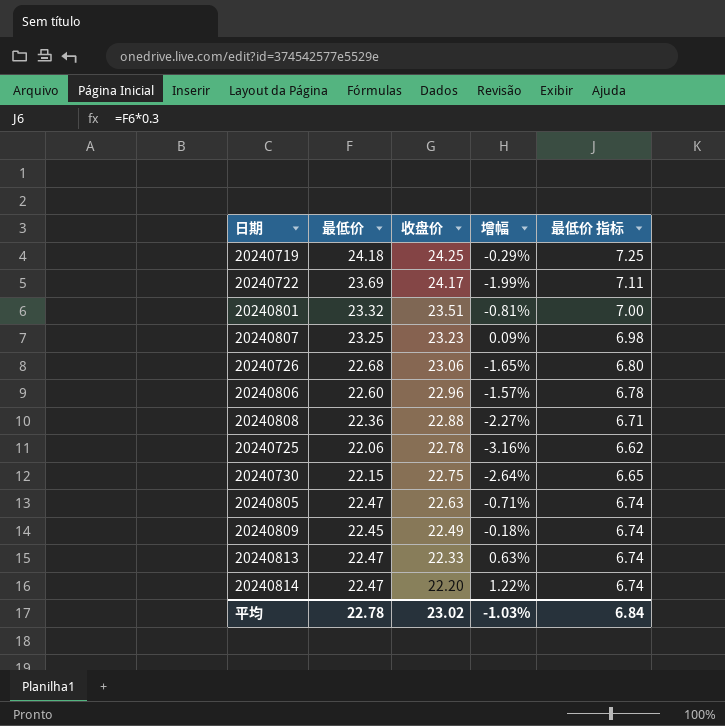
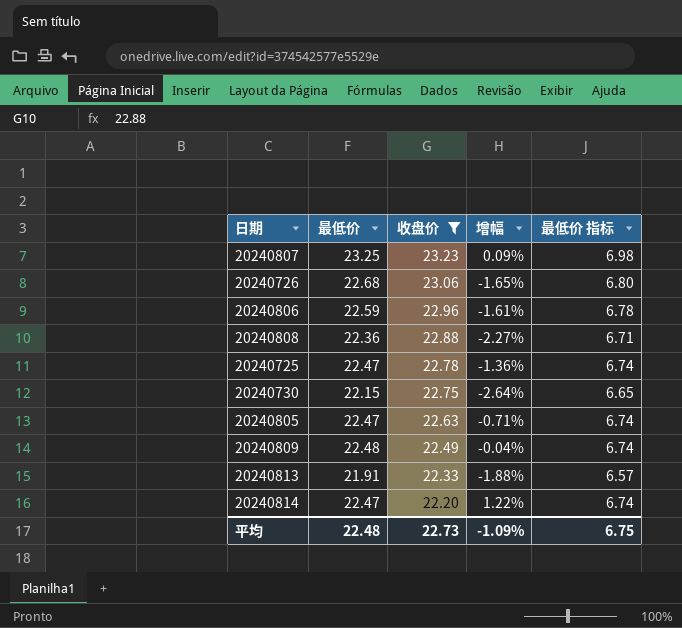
filter: none -> 收盘价 <= 23.23
20240806 | 最低价: 22.60 -> 22.59
20240806 | 增幅: -1.57% -> -1.61%
20240725 | 最低价: 22.06 -> 22.47
20240725 | 增幅: -3.16% -> -1.36%
20240725 | 最低价 指标: 6.62 -> 6.74
20240809 | 最低价: 22.45 -> 22.48
20240809 | 增幅: -0.18% -> -0.04%
20240813 | 最低价: 22.47 -> 21.91
20240813 | 增幅: 0.63% -> -1.88%
20240813 | 最低价 指标: 6.74 -> 6.57
平均 | 最低价: 22.78 -> 22.48
平均 | 收盘价: 23.02 -> 22.73
平均 | 增幅: -1.03% -> -1.09%
平均 | 最低价 指标: 6.84 -> 6.75

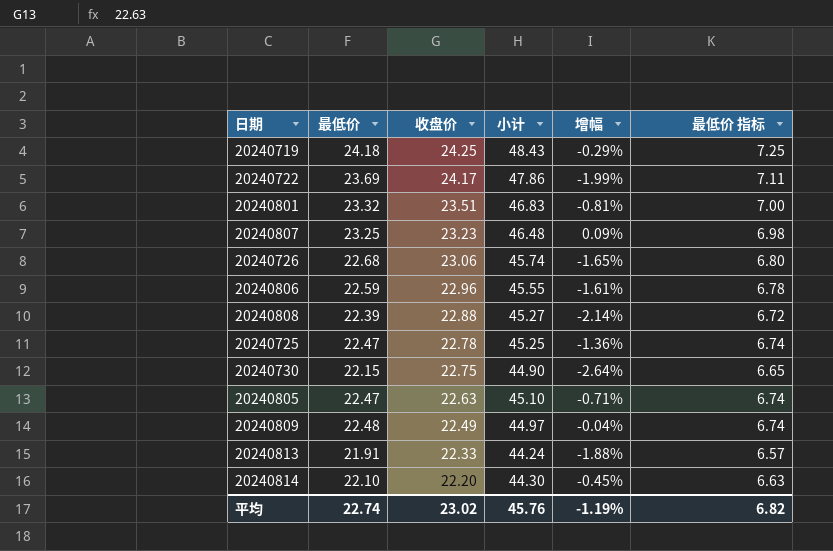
filter: 收盘价 <= 23.23 -> none
column 小计 | formula: none -> [最低价] + [收盘价]
20240808 | 最低价: 22.36 -> 22.39
20240808 | 增幅: -2.27% -> -2.14%
20240808 | 最低价 指标: 6.71 -> 6.72
20240814 | 最低价: 22.47 -> 22.10
20240814 | 增幅: 1.22% -> -0.45%
20240814 | 最低价 指标: 6.74 -> 6.63
平均 | 最低价: 22.48 -> 22.74
平均 | 收盘价: 22.73 -> 23.02
平均 | 增幅: -1.09% -> -1.19%
平均 | 最低价 指标: 6.75 -> 6.82

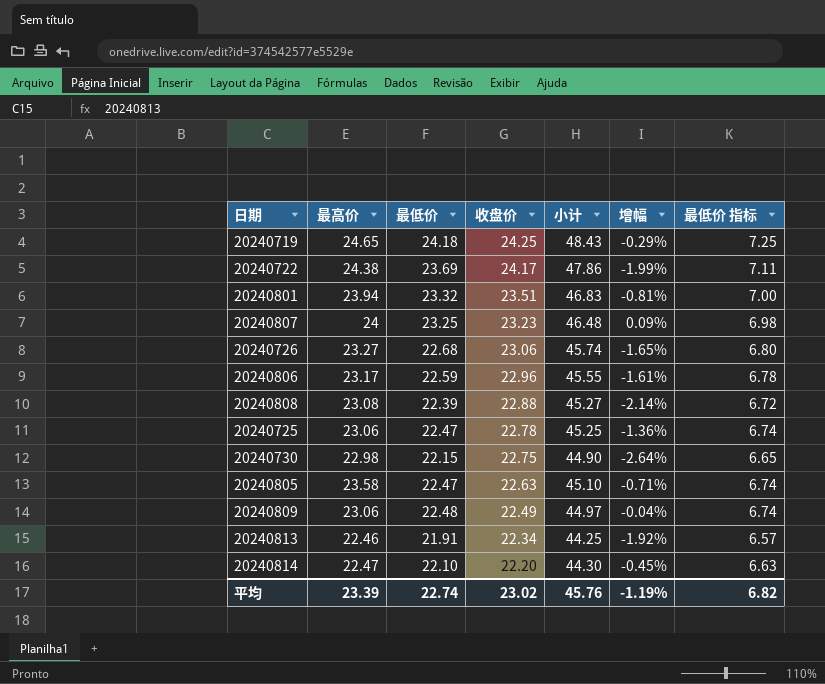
column 最高价 | position: none -> 2
20240813 | 收盘价: 22.33 -> 22.34
20240813 | 小计: 44.24 -> 44.25
20240813 | 增幅: -1.88% -> -1.92%

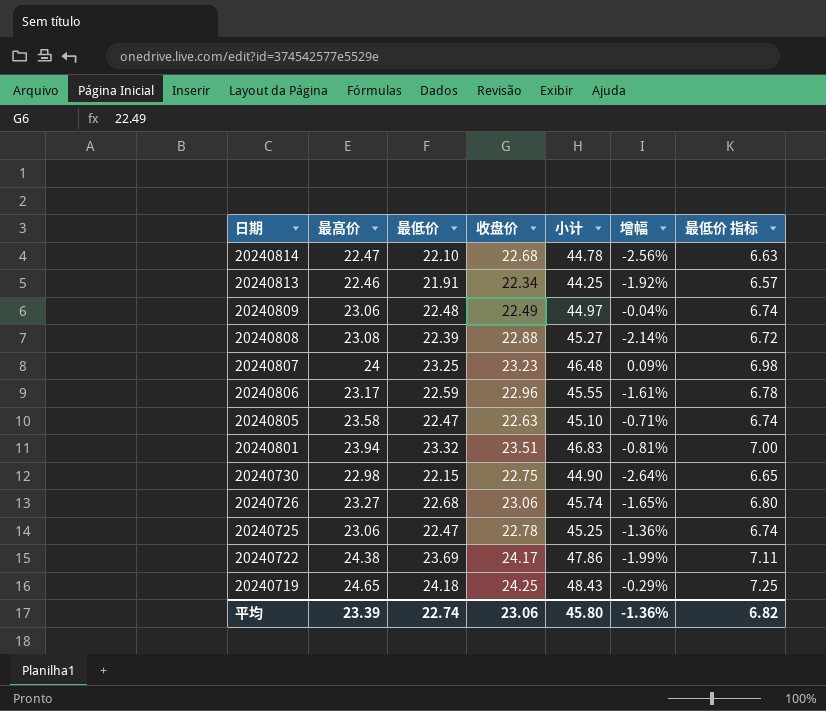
row order: 收盘价 descending -> 日期 descending
20240814 | 收盘价: 22.20 -> 22.68
20240814 | 小计: 44.30 -> 44.78
20240814 | 增幅: -0.45% -> -2.56%
平均 | 收盘价: 23.02 -> 23.06
平均 | 小计: 45.76 -> 45.80
平均 | 增幅: -1.19% -> -1.36%

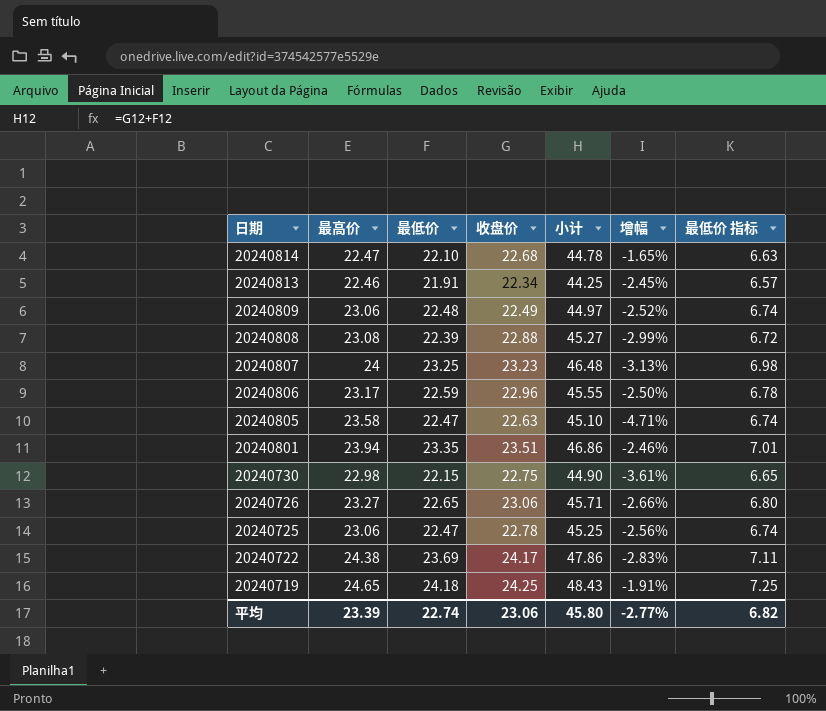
column 增幅 | formula: ([最低价] - [收盘价]) / [收盘价] -> ([最低价] - [最高价]) / [最高价]
20240801 | 最低价: 23.32 -> 23.35
20240801 | 小计: 46.83 -> 46.86
20240801 | 最低价 指标: 7.00 -> 7.01
20240726 | 最低价: 22.68 -> 22.65
20240726 | 小计: 45.74 -> 45.71
平均 | 增幅: -1.36% -> -2.77%

